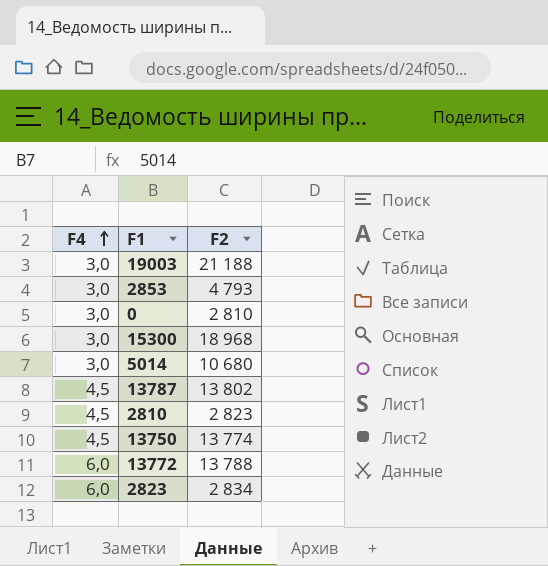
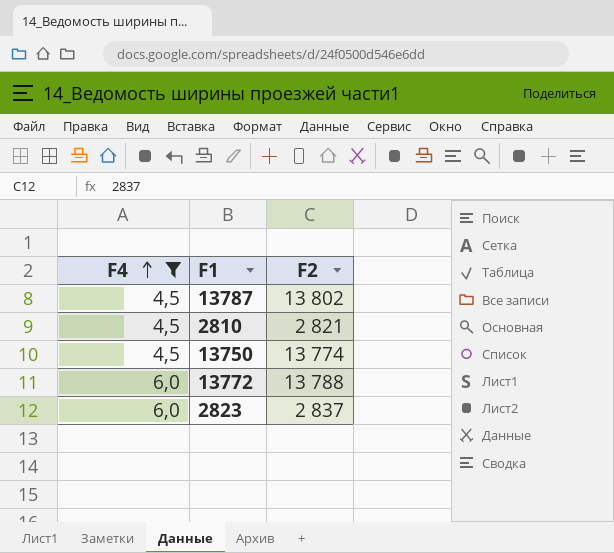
filter: none -> F4 != 3,0
2810 | F2: 2 823 -> 2 821
2823 | F2: 2 834 -> 2 837

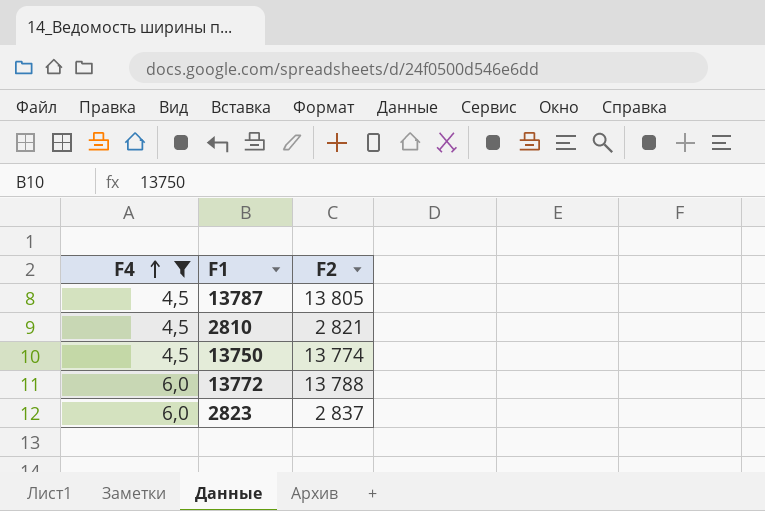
13787 | F2: 13 802 -> 13 805

